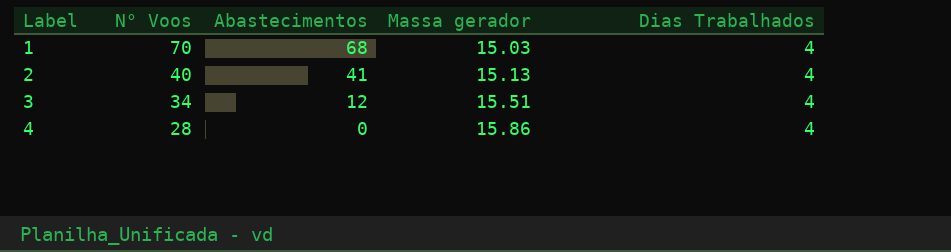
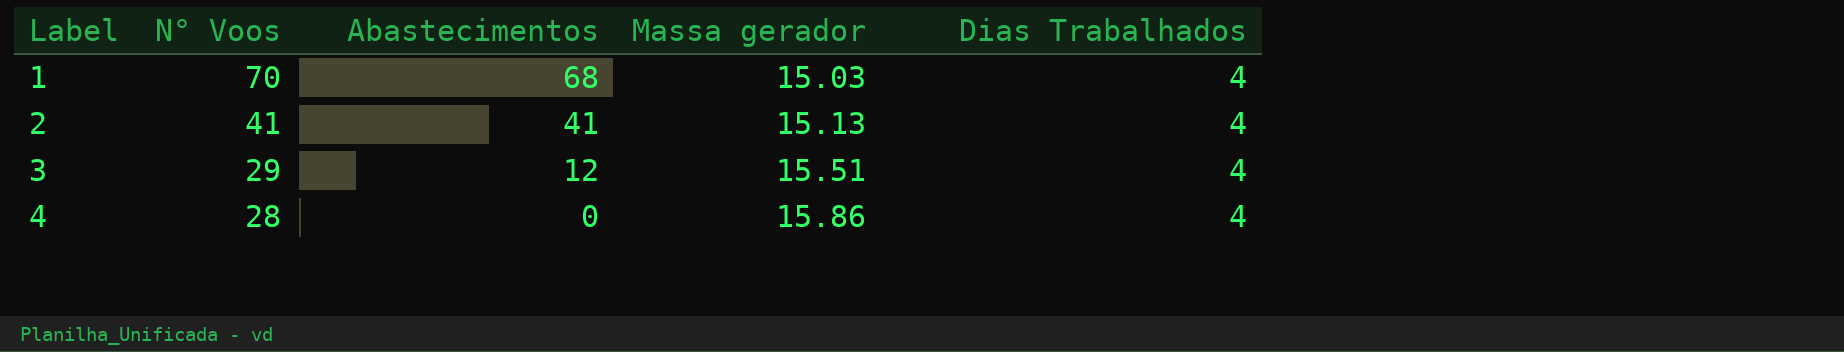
2 | N° Voos: 40 -> 41
3 | N° Voos: 34 -> 29

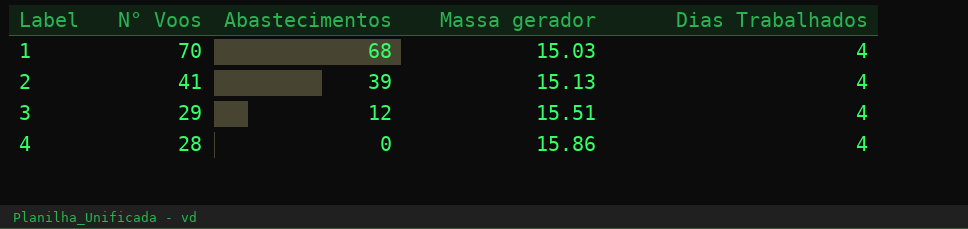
2 | Abastecimentos: 41 -> 39

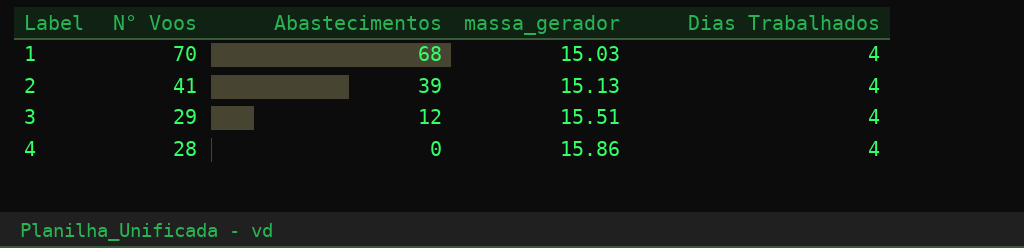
column name: Massa gerador -> massa_gerador

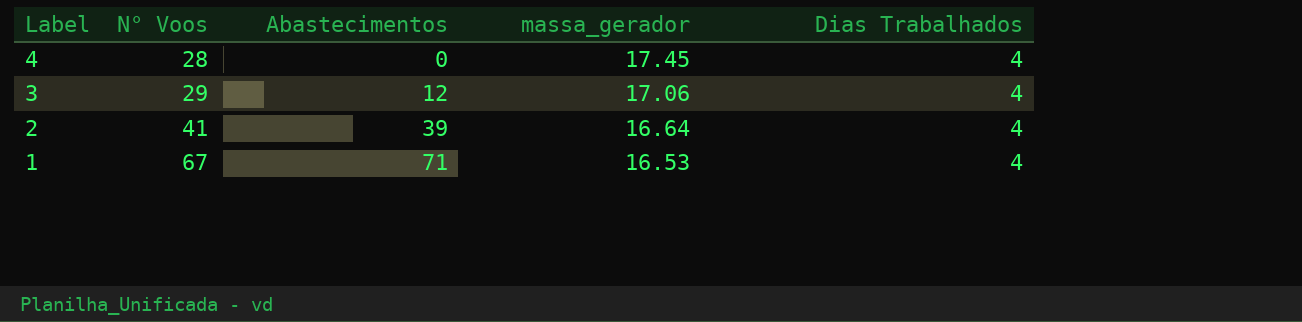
row order: Label ascending -> Label descending
4 | massa_gerador: 15.86 -> 17.45
3 | massa_gerador: 15.51 -> 17.06
2 | massa_gerador: 15.13 -> 16.64
1 | N° Voos: 70 -> 67
1 | Abastecimentos: 68 -> 71
1 | massa_gerador: 15.03 -> 16.53

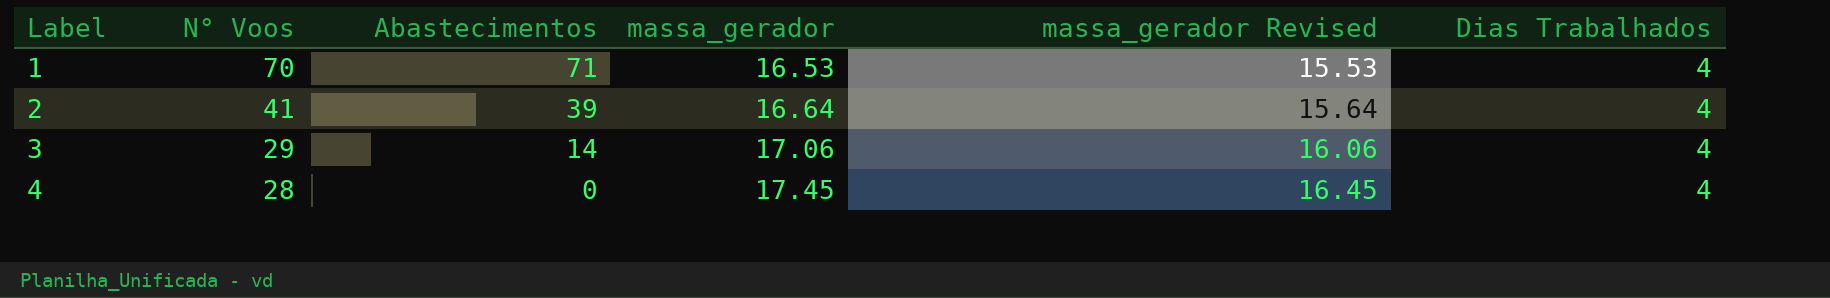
row order: Label descending -> Label ascending
column massa_gerador Revised | formula: none -> [massa_gerador] - 1
1 | N° Voos: 67 -> 70
3 | Abastecimentos: 12 -> 14

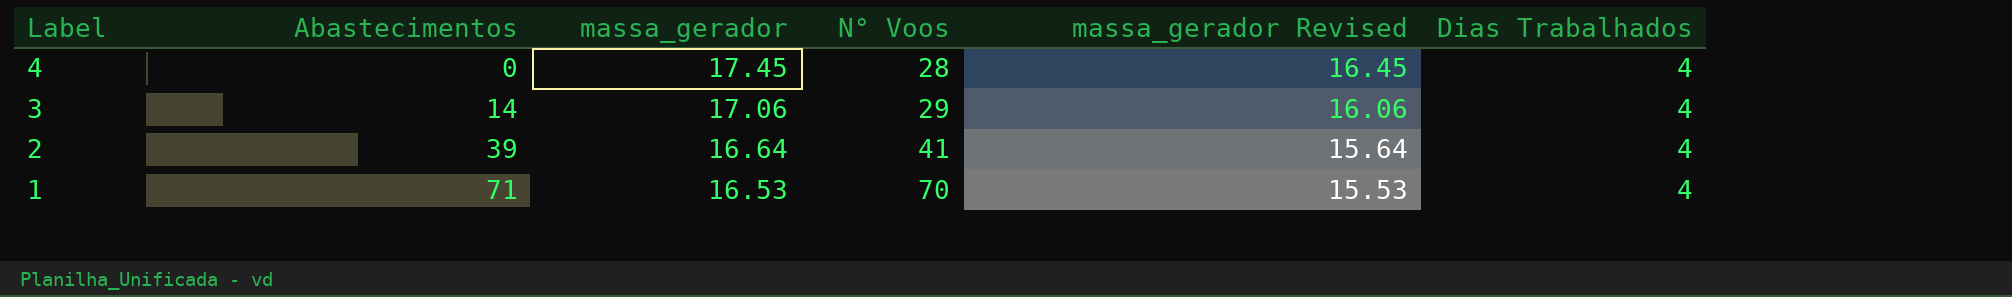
row order: Label ascending -> Label descending
column N° Voos | position: 2 -> 4

